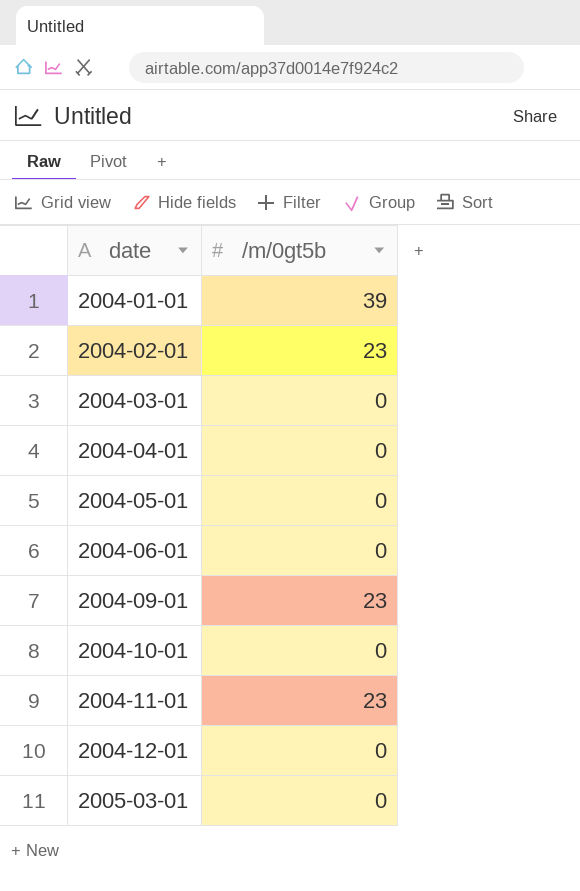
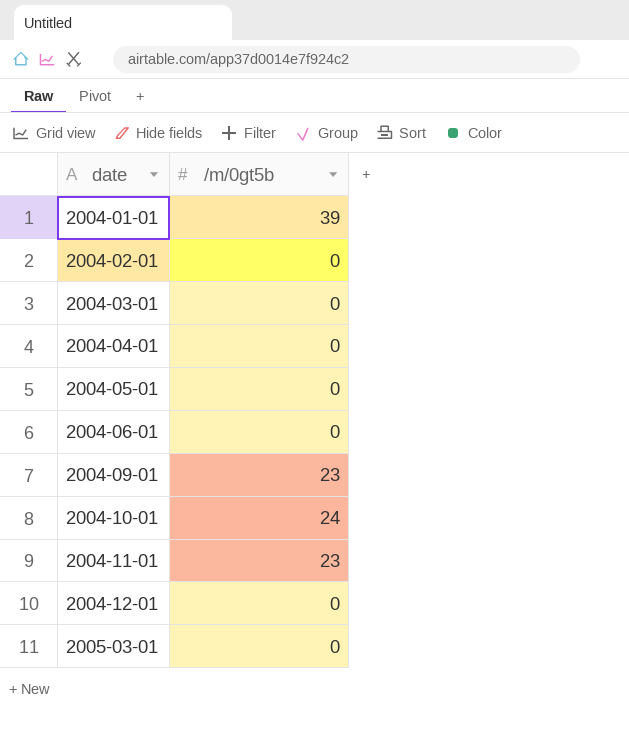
2004-02-01 | /m/0gt5b: 23 -> 0
2004-10-01 | /m/0gt5b: 0 -> 24

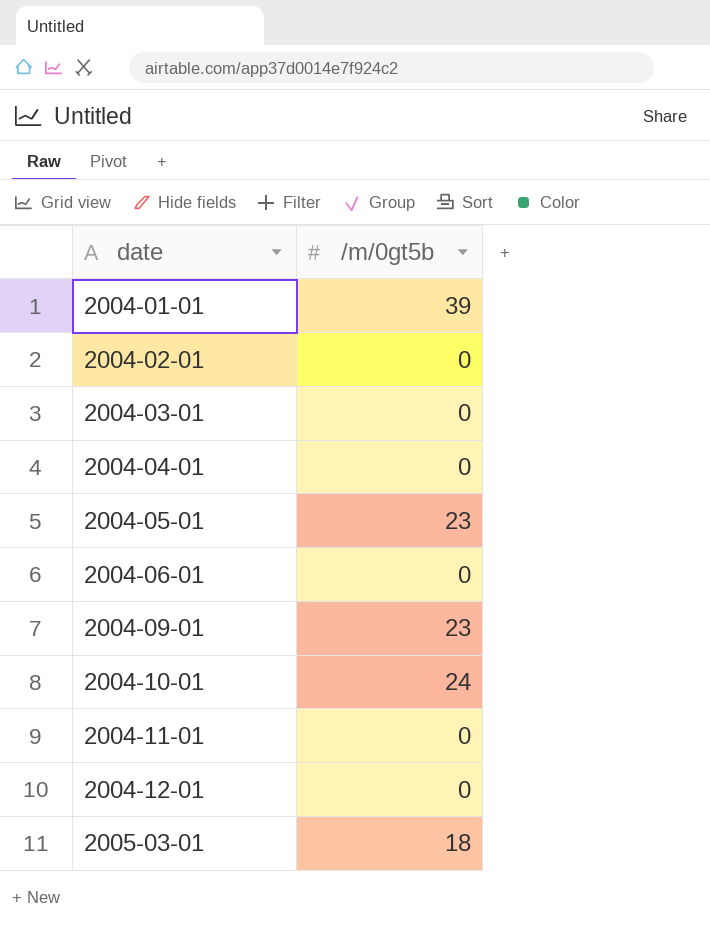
2004-05-01 | /m/0gt5b: 0 -> 23
2004-11-01 | /m/0gt5b: 23 -> 0
2005-03-01 | /m/0gt5b: 0 -> 18

